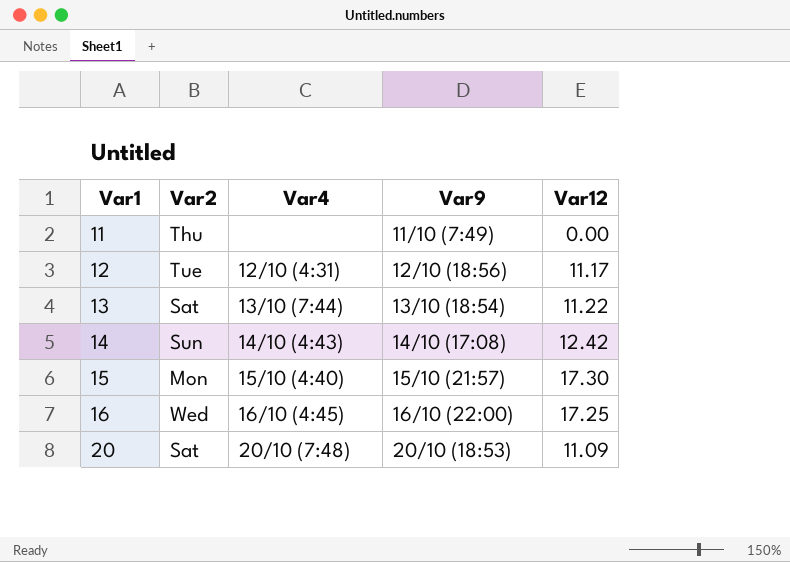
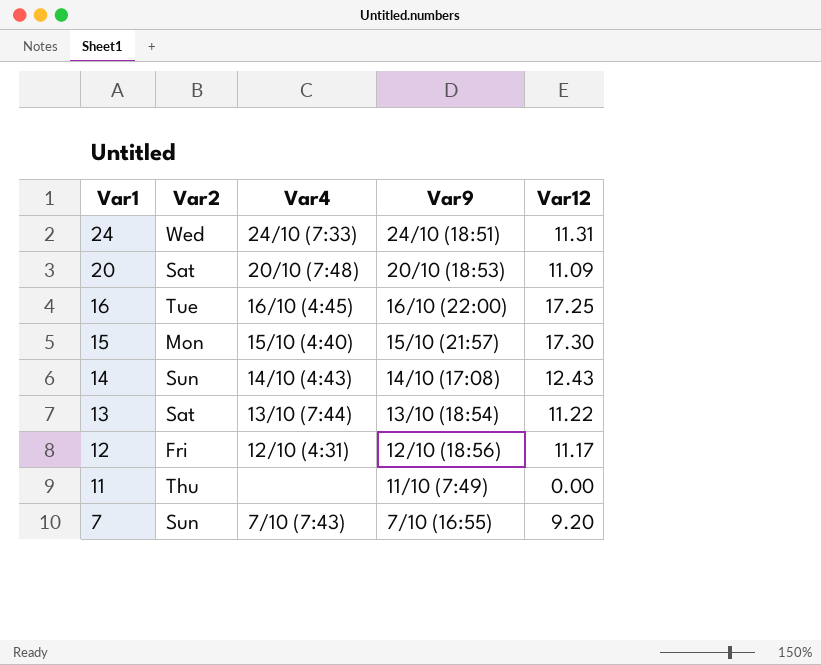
row order: Var1 ascending -> Var1 descending
row 24: none -> Wed | 24/10 (7:33) | 24/10 (18:51) | 11.31
16 | Var2: Wed -> Tue
14 | Var12: 12.42 -> 12.43
12 | Var2: Tue -> Fri
row 7: none -> Sun | 7/10 (7:43) | 7/10 (16:55) | 9.20

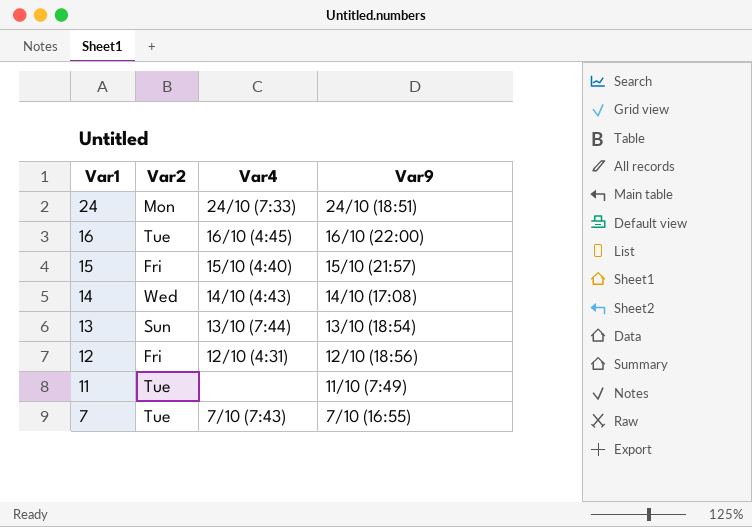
column Var12 | position: 5 -> none
row 20: Sat | 20/10 (7:48) | 20/10 (18:53) | 11.09 -> none
24 | Var2: Wed -> Mon
15 | Var2: Mon -> Fri
14 | Var2: Sun -> Wed
13 | Var2: Sat -> Sun
11 | Var2: Thu -> Tue
7 | Var2: Sun -> Tue

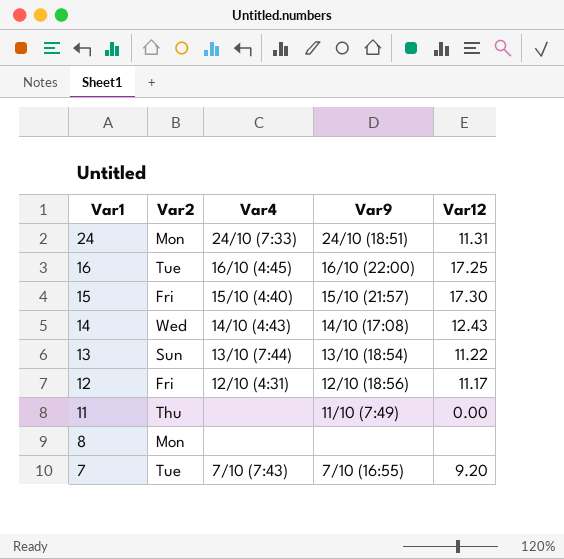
column Var12 | position: none -> 5
11 | Var2: Tue -> Thu
row 8: none -> Mon | none | none | none

